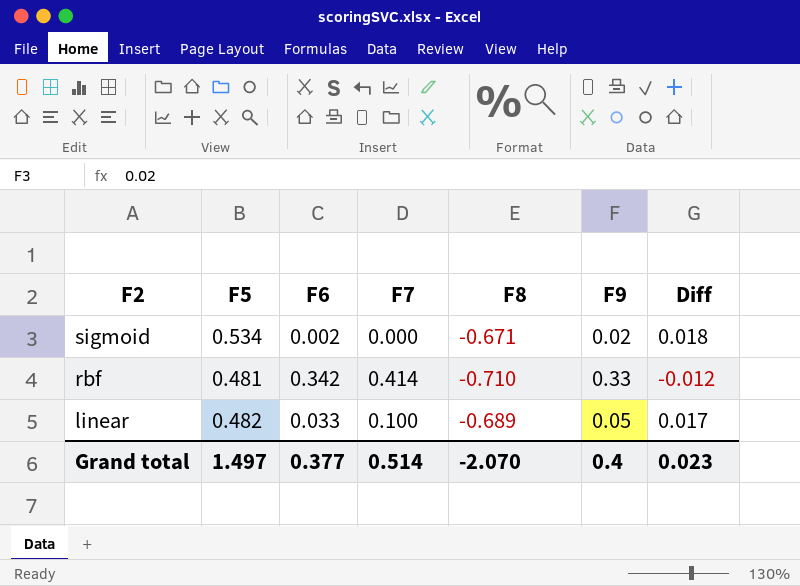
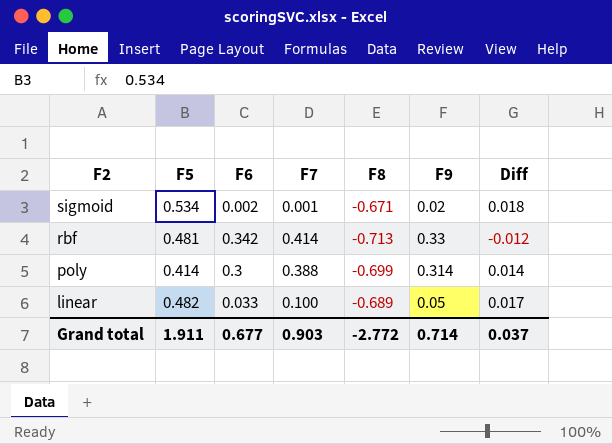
sigmoid | F7: 0.000 -> 0.001
rbf | F8: -0.710 -> -0.713
row poly: none -> 0.414 | 0.3 | 0.388 | -0.699 | 0.314 | 0.014
Grand total | F5: 1.497 -> 1.911
Grand total | F6: 0.377 -> 0.677
Grand total | F7: 0.514 -> 0.903
Grand total | F8: -2.070 -> -2.772
Grand total | F9: 0.4 -> 0.714
Grand total | Diff: 0.023 -> 0.037

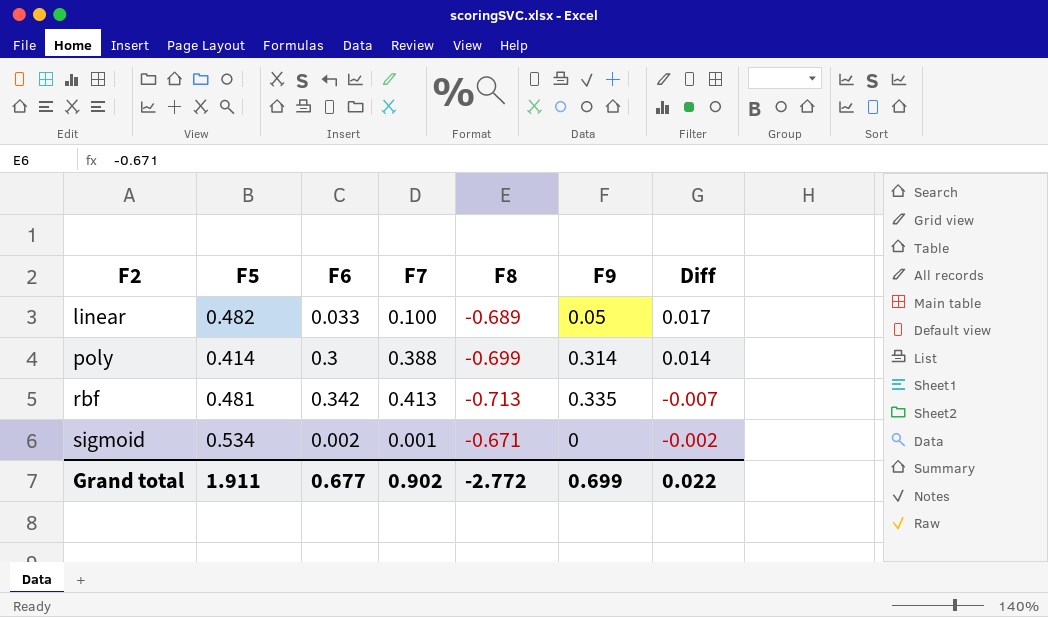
row order: F2 descending -> F2 ascending
rbf | F7: 0.414 -> 0.413
rbf | F9: 0.33 -> 0.335
rbf | Diff: -0.012 -> -0.007
sigmoid | F9: 0.02 -> 0
sigmoid | Diff: 0.018 -> -0.002
Grand total | F7: 0.903 -> 0.902
Grand total | F9: 0.714 -> 0.699
Grand total | Diff: 0.037 -> 0.022

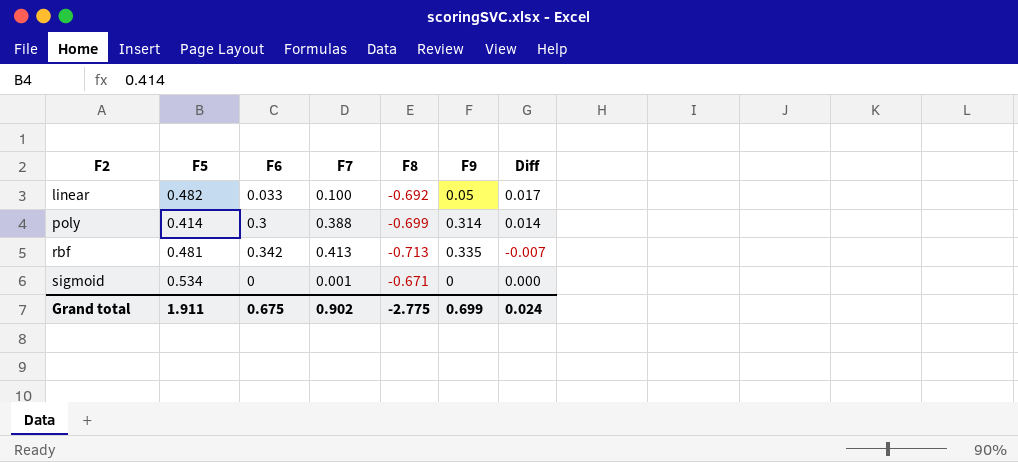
linear | F8: -0.689 -> -0.692
sigmoid | F6: 0.002 -> 0
sigmoid | Diff: -0.002 -> 0.000
Grand total | F6: 0.677 -> 0.675
Grand total | F8: -2.772 -> -2.775
Grand total | Diff: 0.022 -> 0.024

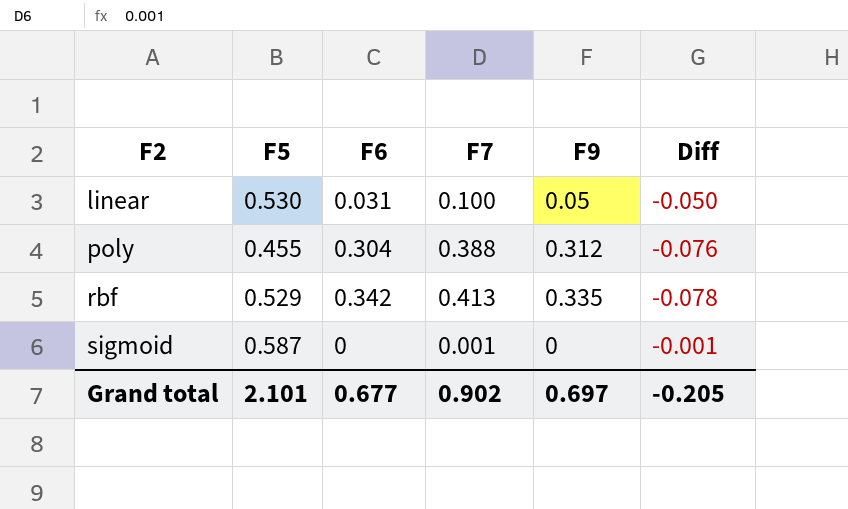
column F8 | position: 5 -> none
column Diff | formula: [F9] - [F6] -> [F9] - [F7]
linear | F5: 0.482 -> 0.530
linear | F6: 0.033 -> 0.031
poly | F5: 0.414 -> 0.455
poly | F6: 0.3 -> 0.304
poly | F9: 0.314 -> 0.312
rbf | F5: 0.481 -> 0.529
sigmoid | F5: 0.534 -> 0.587
Grand total | F5: 1.911 -> 2.101
Grand total | F6: 0.675 -> 0.677
Grand total | F9: 0.699 -> 0.697
Grand total | Diff: 0.024 -> -0.205

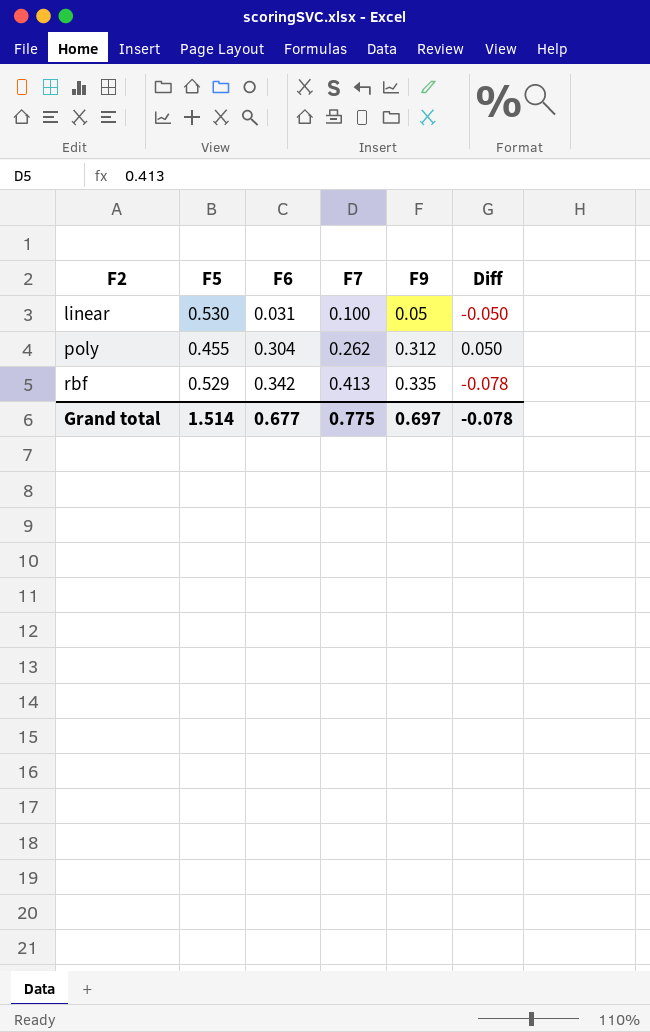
row sigmoid: 0.587 | 0 | 0.001 | 0 | -0.001 -> none
poly | F7: 0.388 -> 0.262
poly | Diff: -0.076 -> 0.050
Grand total | F5: 2.101 -> 1.514
Grand total | F7: 0.902 -> 0.775
Grand total | Diff: -0.205 -> -0.078

